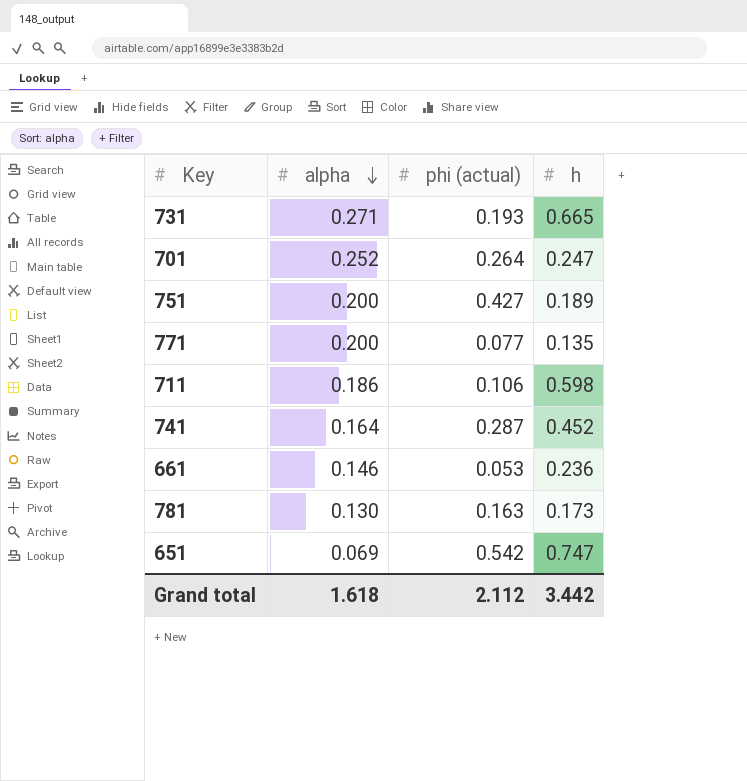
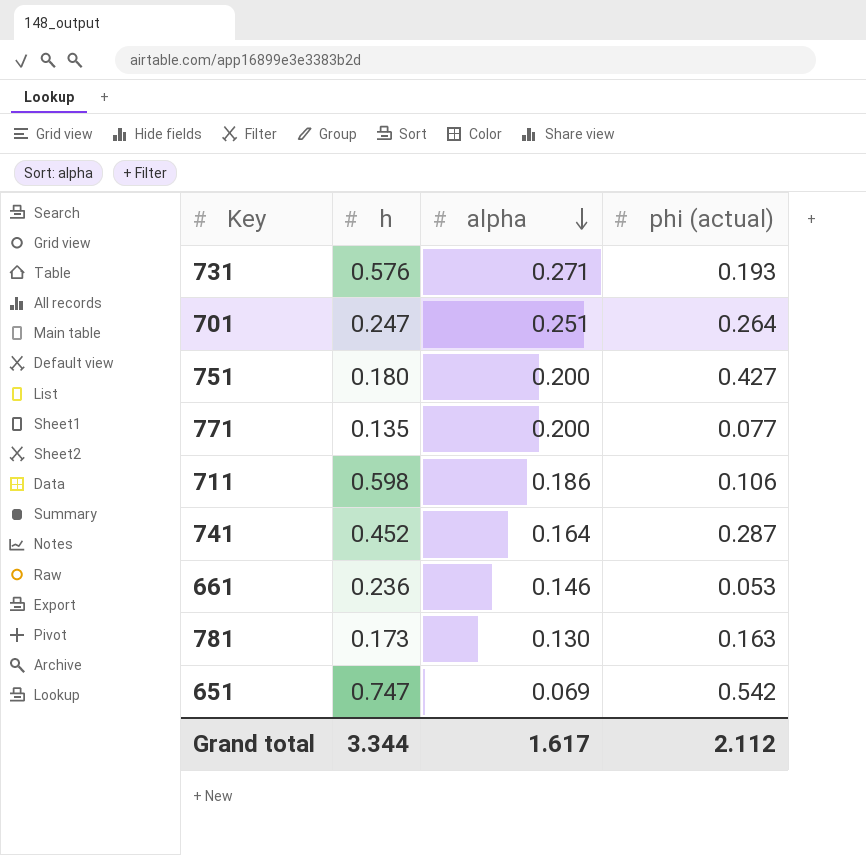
column h | position: 4 -> 2
731 | h: 0.665 -> 0.576
701 | alpha: 0.252 -> 0.251
751 | h: 0.189 -> 0.180
Grand total | h: 3.442 -> 3.344
Grand total | alpha: 1.618 -> 1.617

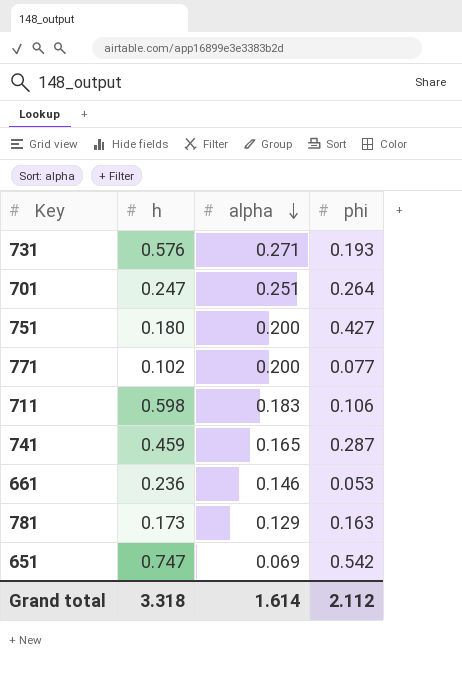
column name: phi (actual) -> phi
771 | h: 0.135 -> 0.102
711 | alpha: 0.186 -> 0.183
741 | h: 0.452 -> 0.459
741 | alpha: 0.164 -> 0.165
781 | alpha: 0.130 -> 0.129
Grand total | h: 3.344 -> 3.318
Grand total | alpha: 1.617 -> 1.614

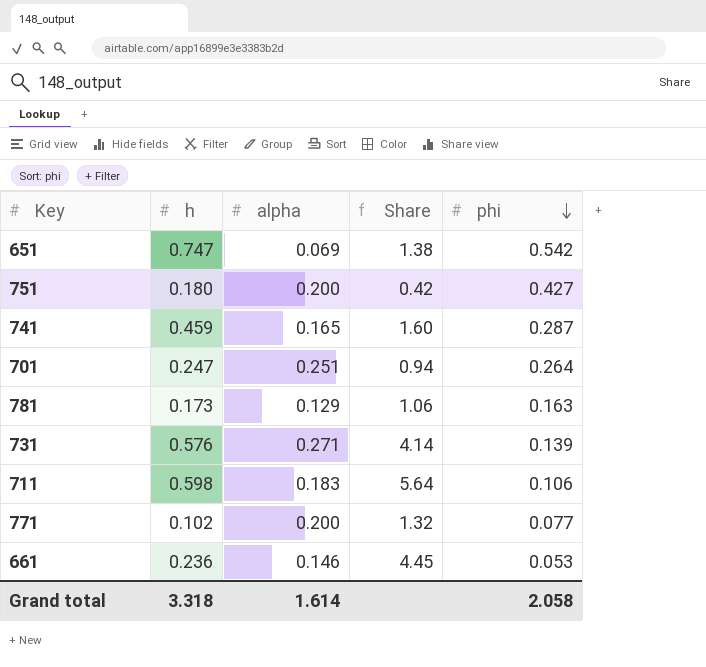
row order: alpha descending -> phi descending
column Share | formula: none -> [h] / [phi]
731 | phi: 0.193 -> 0.139
Grand total | phi: 2.112 -> 2.058

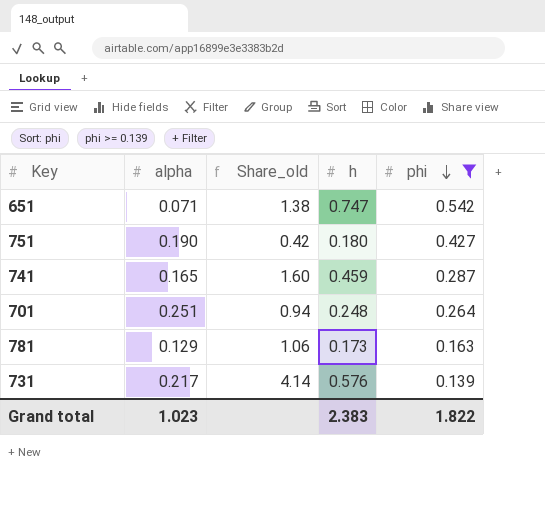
filter: none -> phi >= 0.139
column name: Share -> Share_old
column h | position: 2 -> 4
651 | alpha: 0.069 -> 0.071
751 | alpha: 0.200 -> 0.190
701 | h: 0.247 -> 0.248
731 | alpha: 0.271 -> 0.217
Grand total | alpha: 1.614 -> 1.023
Grand total | h: 3.318 -> 2.383
Grand total | phi: 2.058 -> 1.822

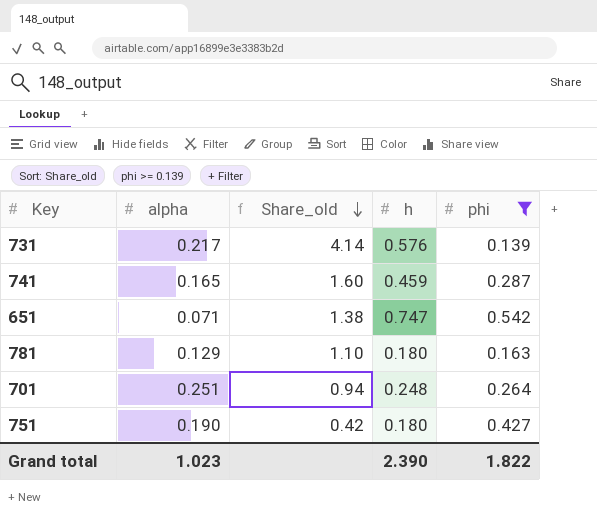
row order: phi descending -> Share_old descending
781 | Share_old: 1.06 -> 1.10
781 | h: 0.173 -> 0.180
Grand total | h: 2.383 -> 2.390

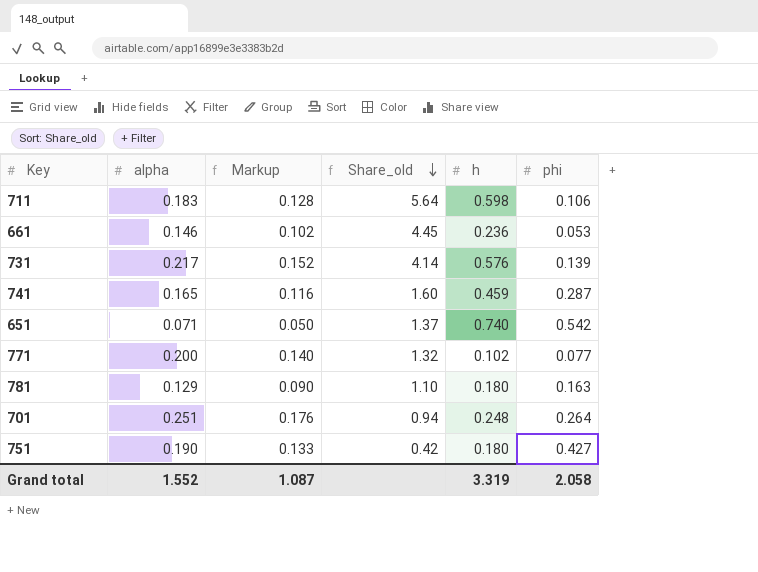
filter: phi >= 0.139 -> none
column Markup | formula: none -> [alpha] * 0.7
651 | Share_old: 1.38 -> 1.37
651 | h: 0.747 -> 0.740
Grand total | alpha: 1.023 -> 1.552
Grand total | h: 2.390 -> 3.319
Grand total | phi: 1.822 -> 2.058

